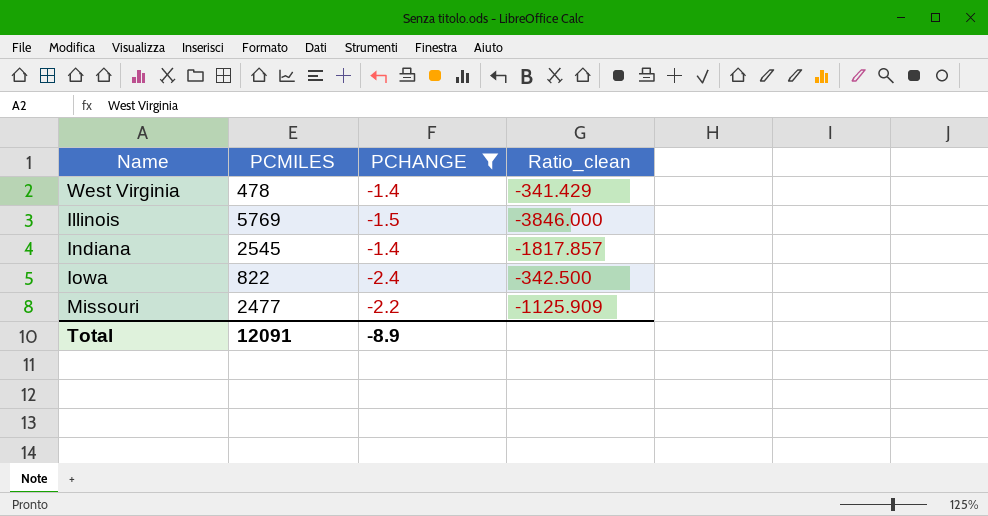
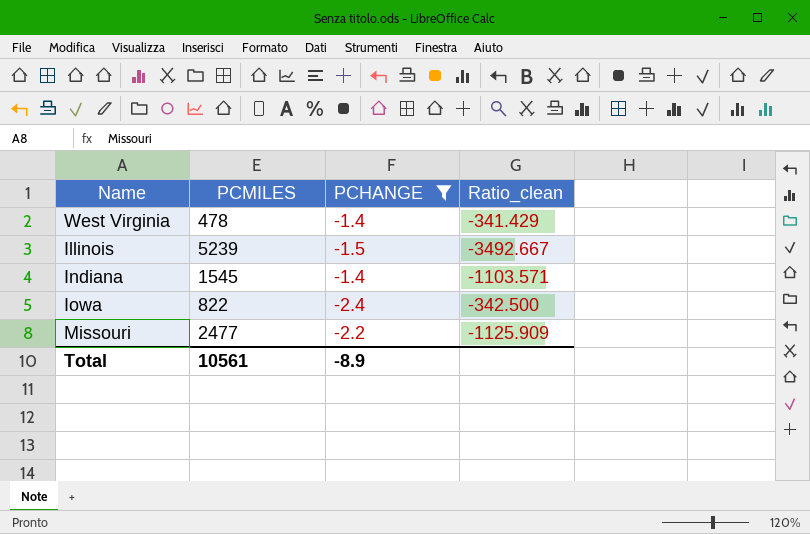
Illinois | PCMILES: 5769 -> 5239
Illinois | Ratio_clean: -3846.000 -> -3492.667
Indiana | PCMILES: 2545 -> 1545
Indiana | Ratio_clean: -1817.857 -> -1103.571
Total | PCMILES: 12091 -> 10561

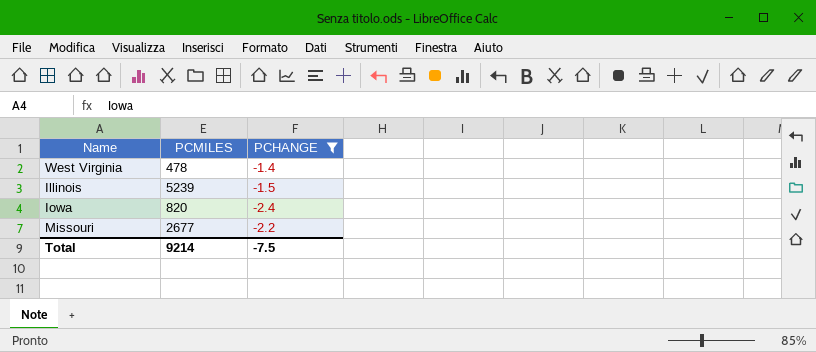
column Ratio_clean | formula: [PCMILES] / [PCHANGE] -> none
row Indiana: 1545 | -1.4 | -1103.571 -> none
Iowa | PCMILES: 822 -> 820
Missouri | PCMILES: 2477 -> 2677
Total | PCMILES: 10561 -> 9214
Total | PCHANGE: -8.9 -> -7.5

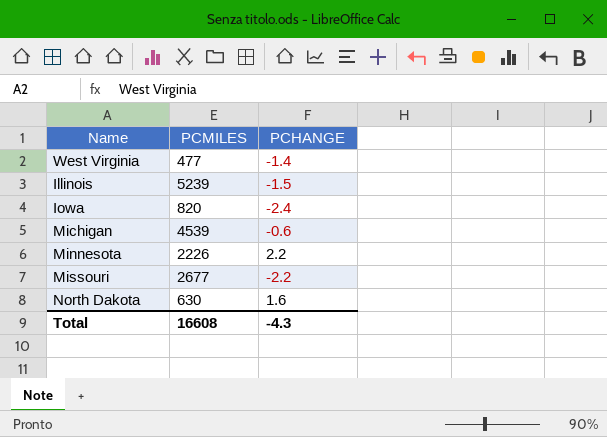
filter: PCHANGE <= -1.4 -> none
West Virginia | PCMILES: 478 -> 477
Total | PCMILES: 9214 -> 16608
Total | PCHANGE: -7.5 -> -4.3

